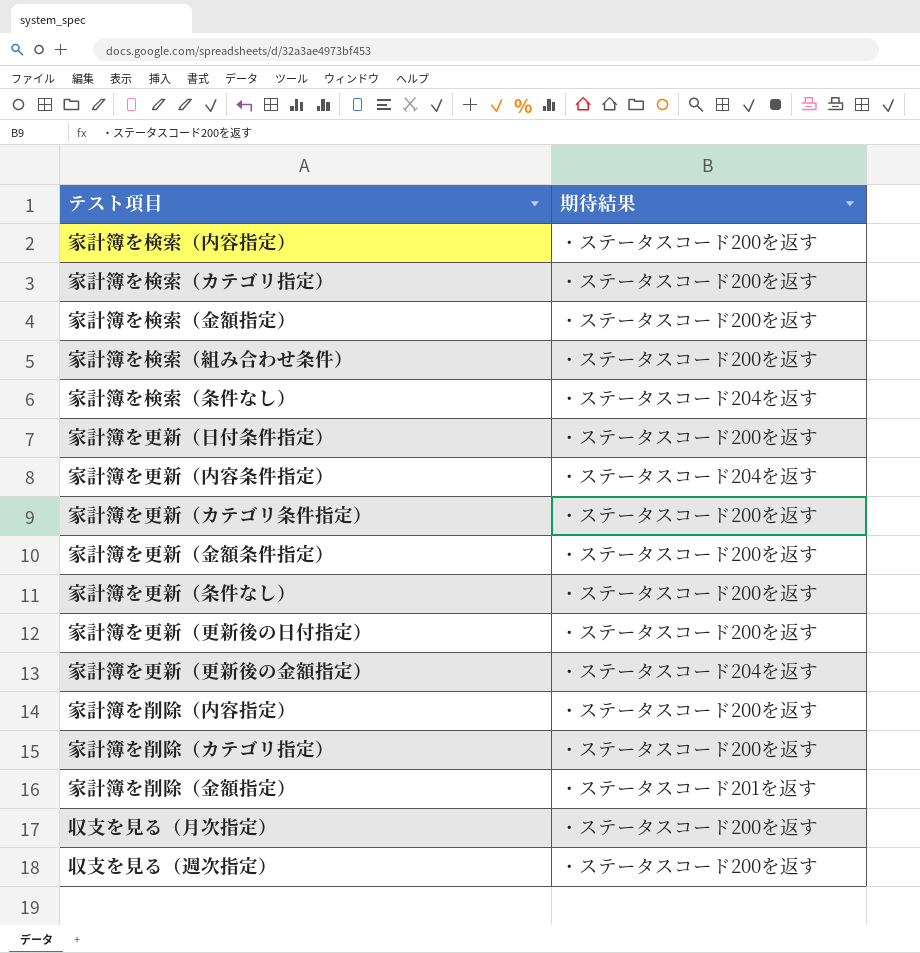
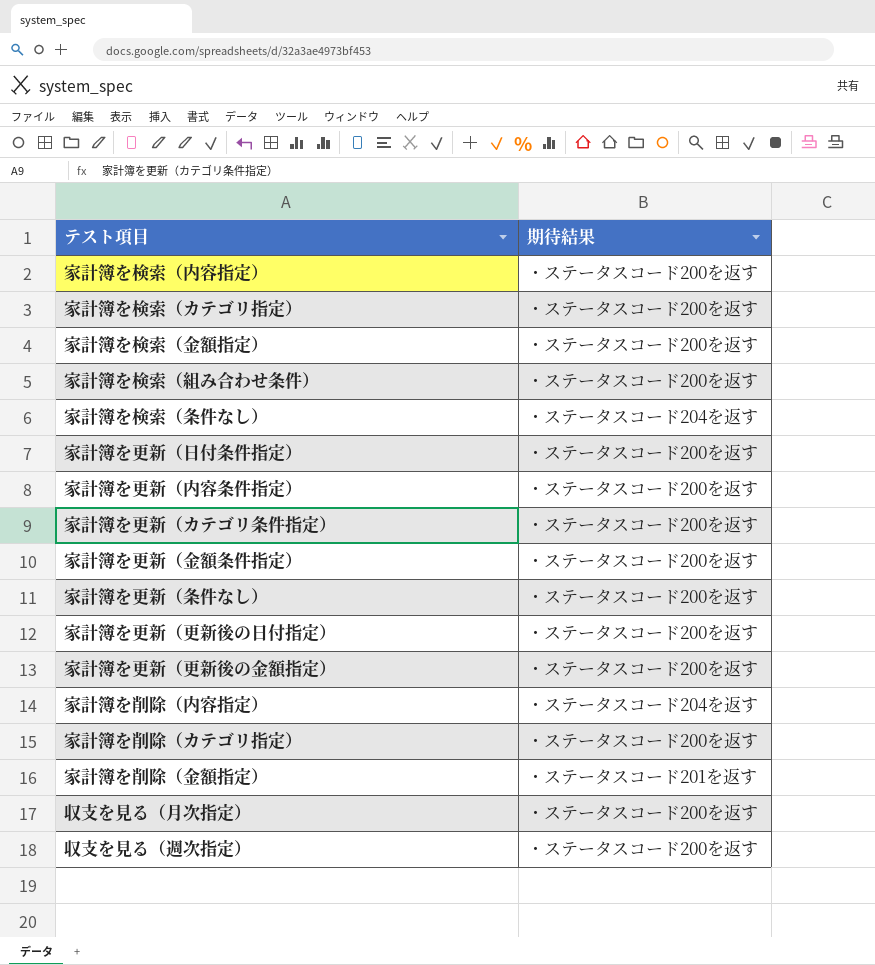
家計簿を更新（内容条件指定） | 期待結果: ・ステータスコード204を返す -> ・ステータスコード200を返す
家計簿を更新（更新後の金額指定） | 期待結果: ・ステータスコード204を返す -> ・ステータスコード200を返す
家計簿を削除（内容指定） | 期待結果: ・ステータスコード200を返す -> ・ステータスコード204を返す

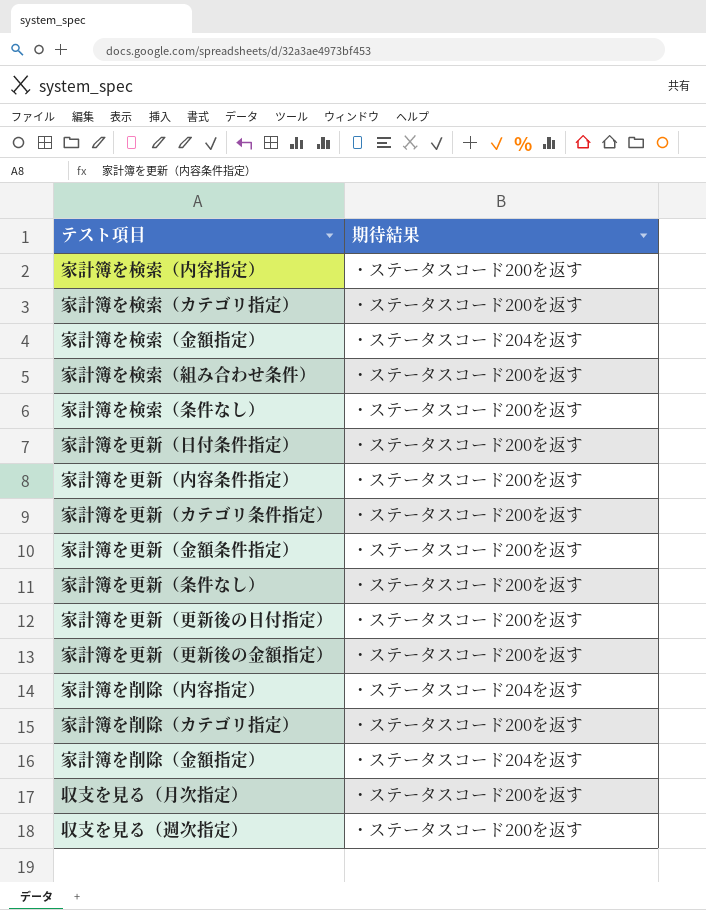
家計簿を検索（金額指定） | 期待結果: ・ステータスコード200を返す -> ・ステータスコード204を返す
家計簿を検索（条件なし） | 期待結果: ・ステータスコード204を返す -> ・ステータスコード200を返す
家計簿を削除（金額指定） | 期待結果: ・ステータスコード201を返す -> ・ステータスコード204を返す

